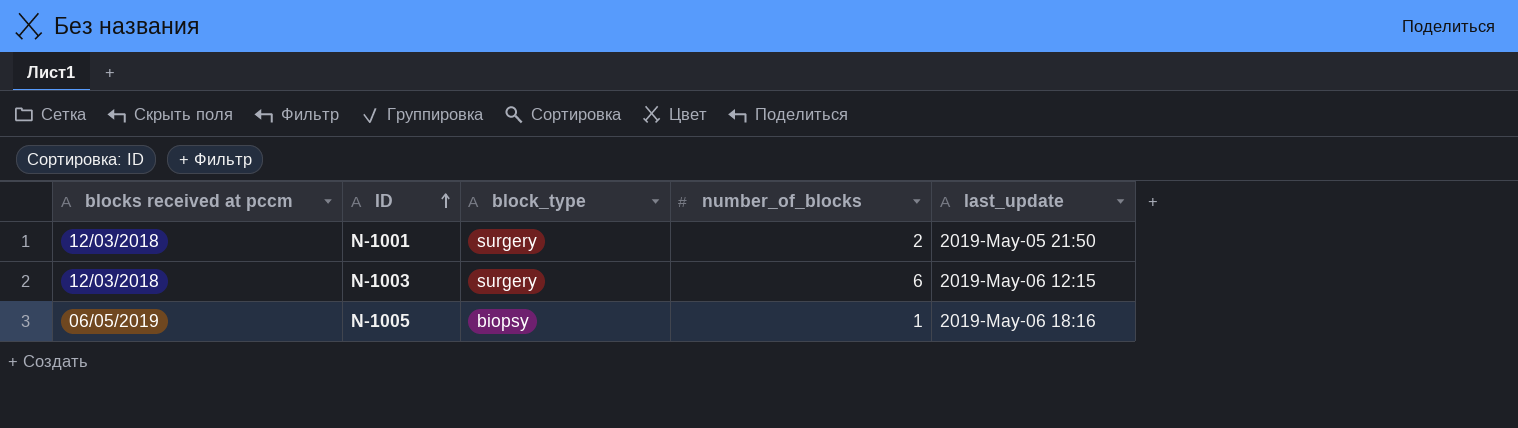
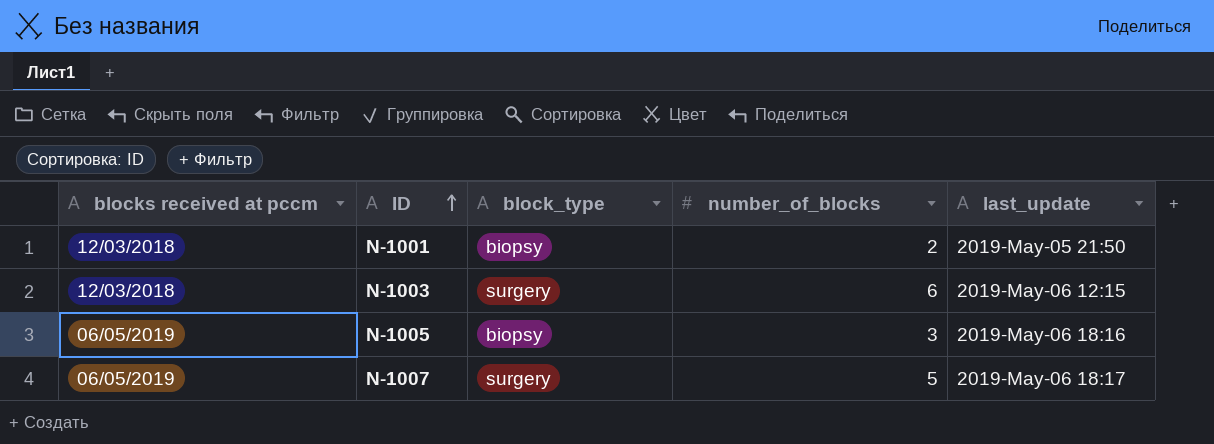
N-1001 | block_type: surgery -> biopsy
N-1005 | number_of_blocks: 1 -> 3
row N-1007: none -> 06/05/2019 | surgery | 5 | 2019-May-06 18:17

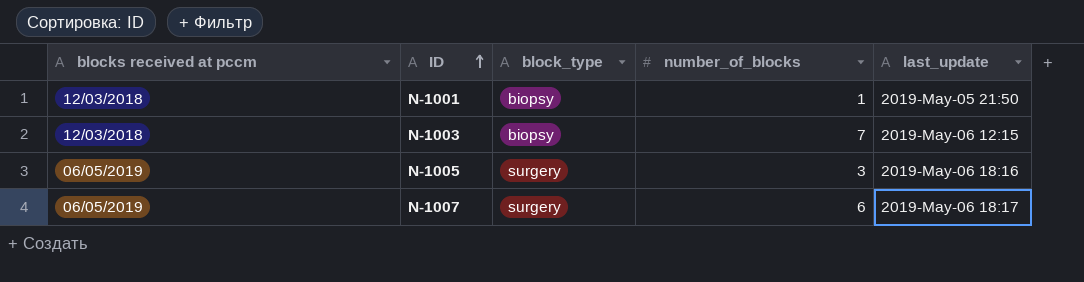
N-1001 | number_of_blocks: 2 -> 1
N-1003 | block_type: surgery -> biopsy
N-1003 | number_of_blocks: 6 -> 7
N-1005 | block_type: biopsy -> surgery
N-1007 | number_of_blocks: 5 -> 6

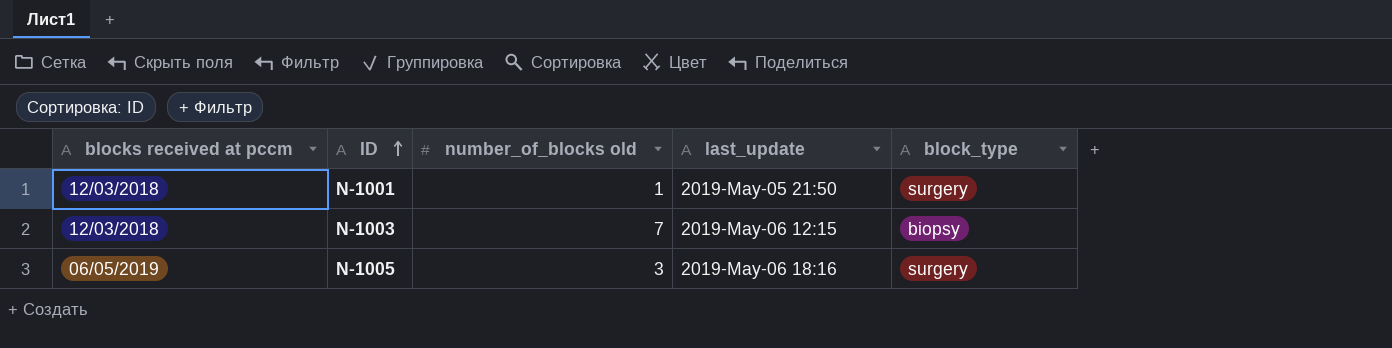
column name: number_of_blocks -> number_of_blocks old
column block_type | position: 3 -> 5
row N-1007: 06/05/2019 | surgery | 6 | 2019-May-06 18:17 -> none
N-1001 | block_type: biopsy -> surgery

